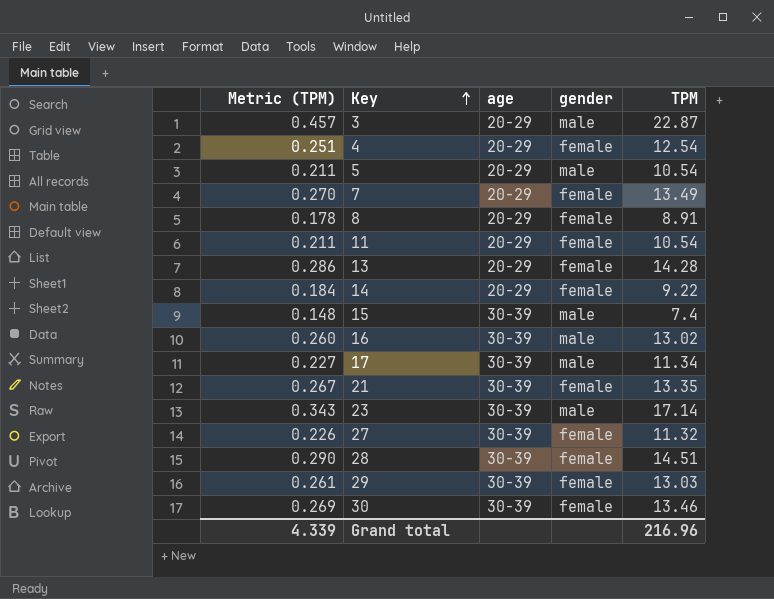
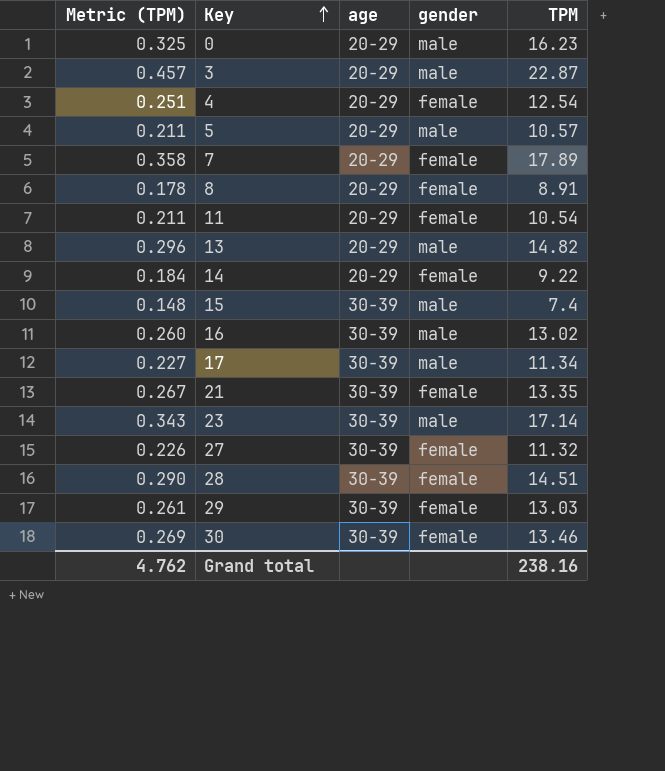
row 0: none -> 0.325 | 20-29 | male | 16.23
5 | TPM: 10.54 -> 10.57
7 | Metric (TPM): 0.270 -> 0.358
7 | TPM: 13.49 -> 17.89
13 | Metric (TPM): 0.286 -> 0.296
13 | gender: female -> male
13 | TPM: 14.28 -> 14.82
Grand total | Metric (TPM): 4.339 -> 4.762
Grand total | TPM: 216.96 -> 238.16

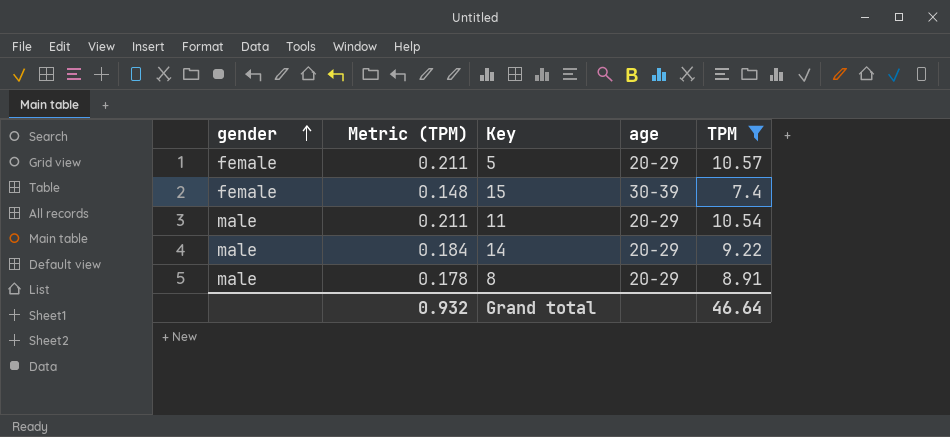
filter: none -> TPM <= 10.57
row order: Key ascending -> gender ascending
column gender | position: 4 -> 1
5 | gender: male -> female
15 | gender: male -> female
11 | gender: female -> male
14 | gender: female -> male
8 | gender: female -> male
Grand total | Metric (TPM): 4.762 -> 0.932
Grand total | TPM: 238.16 -> 46.64

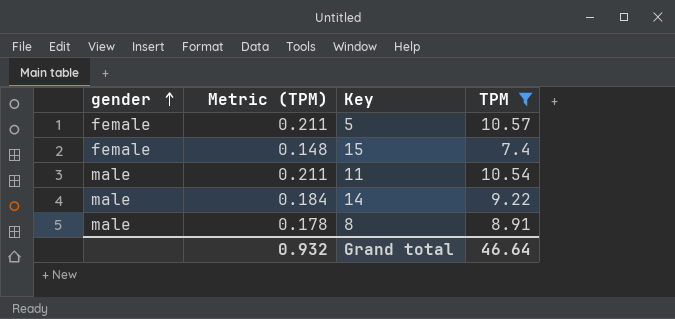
column age | position: 4 -> none

